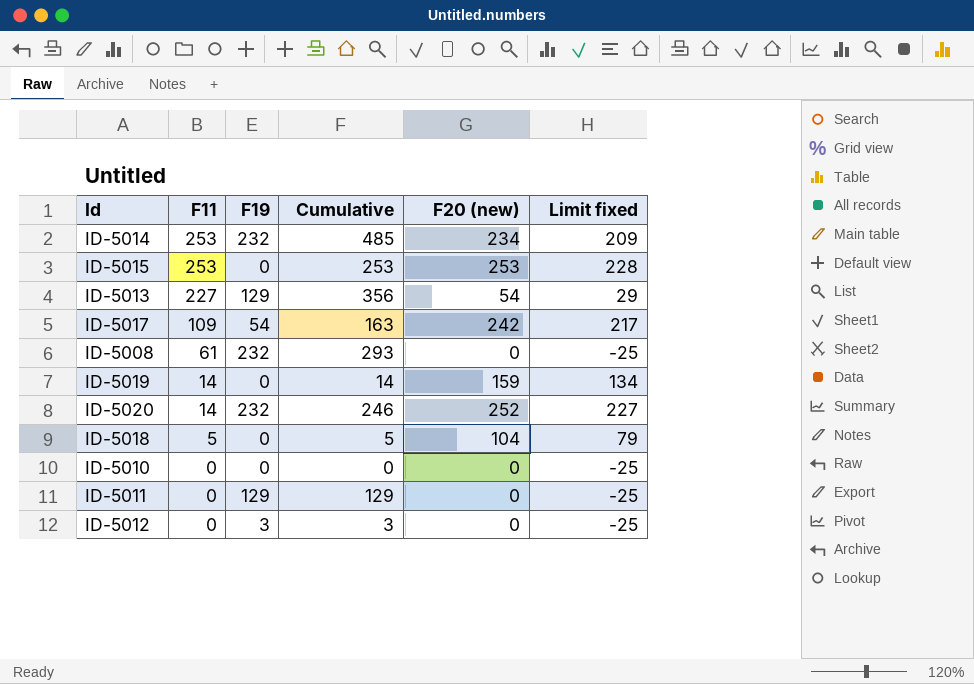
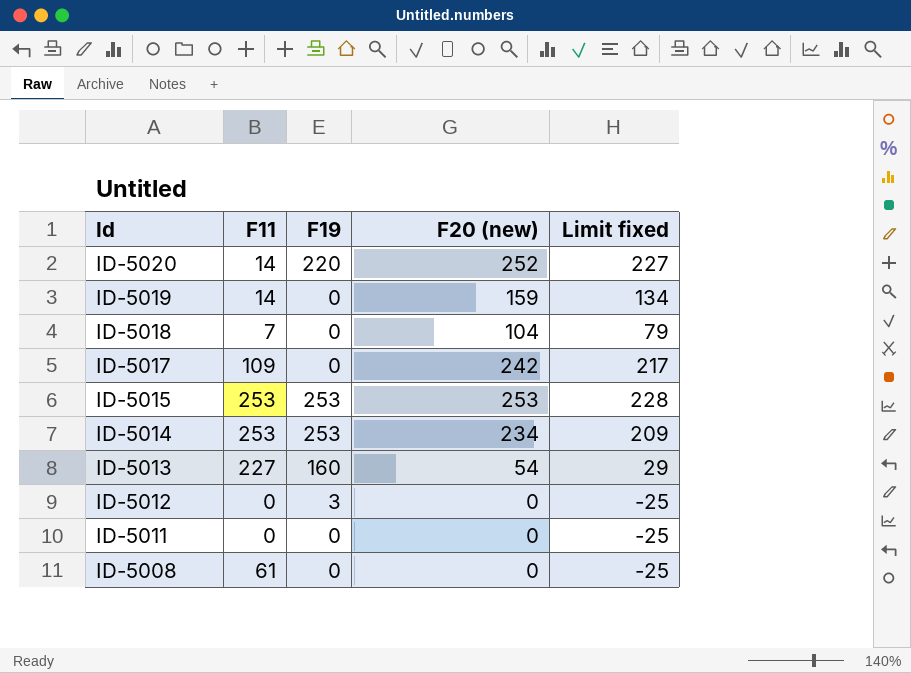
row order: F11 descending -> Id descending
column Cumulative | formula: [F11] + [F19] -> none
row ID-5010: 0 | 0 | 0 | 0 | -25 -> none
ID-5020 | F19: 232 -> 220
ID-5018 | F11: 5 -> 7
ID-5017 | F19: 54 -> 0
ID-5015 | F19: 0 -> 253
ID-5014 | F19: 232 -> 253
ID-5013 | F19: 129 -> 160
ID-5011 | F19: 129 -> 0
ID-5008 | F19: 232 -> 0

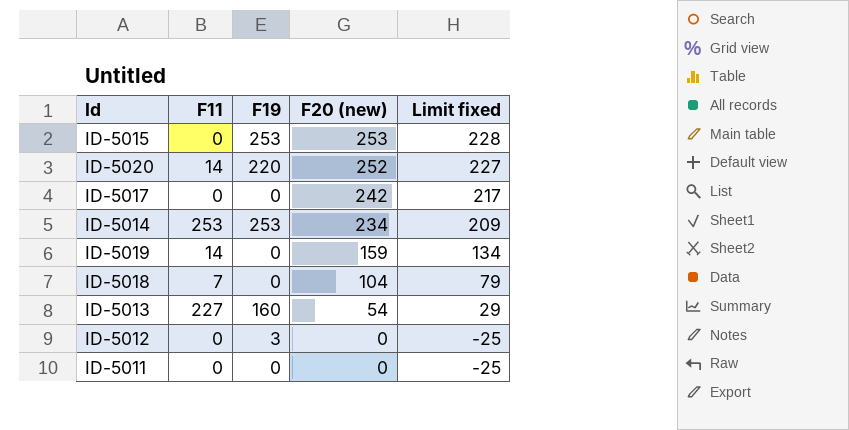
row order: Id descending -> F20 (new) descending
row ID-5008: 61 | 0 | 0 | -25 -> none
ID-5015 | F11: 253 -> 0
ID-5017 | F11: 109 -> 0

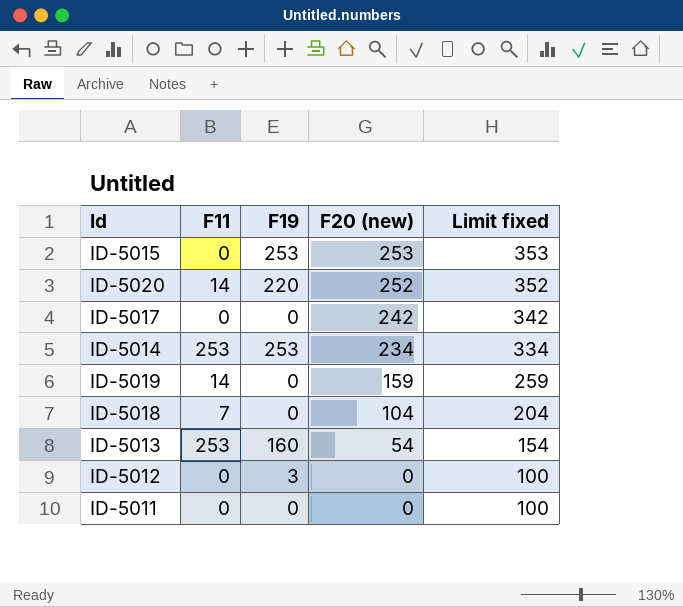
column Limit fixed | formula: [F20 (new)] - 25 -> [F20 (new)] + 100
ID-5013 | F11: 227 -> 253

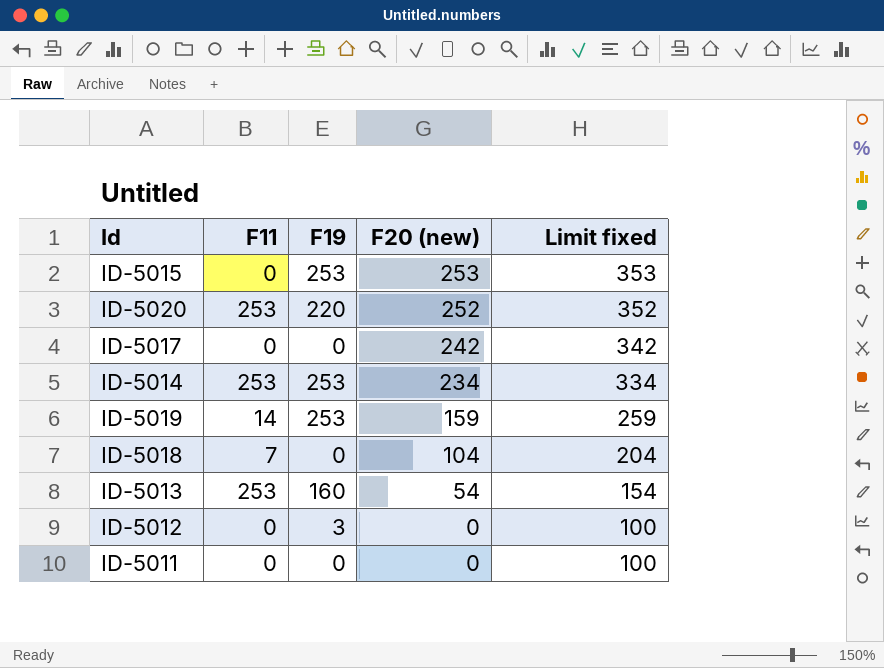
ID-5020 | F11: 14 -> 253
ID-5019 | F19: 0 -> 253

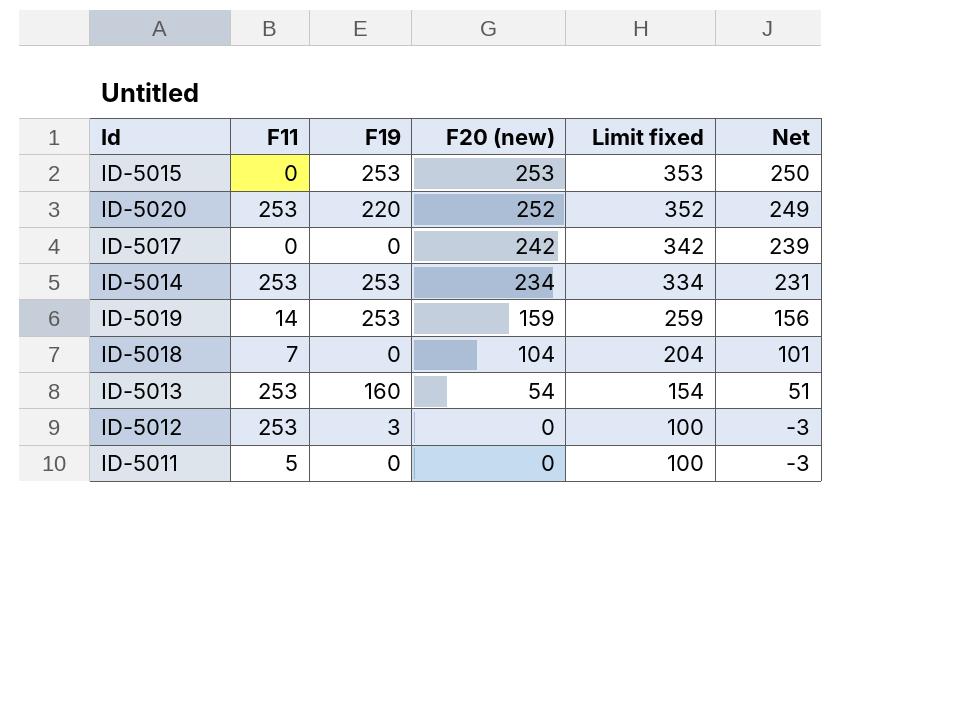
column Net | formula: none -> [F20 (new)] - 3
ID-5012 | F11: 0 -> 253
ID-5011 | F11: 0 -> 5

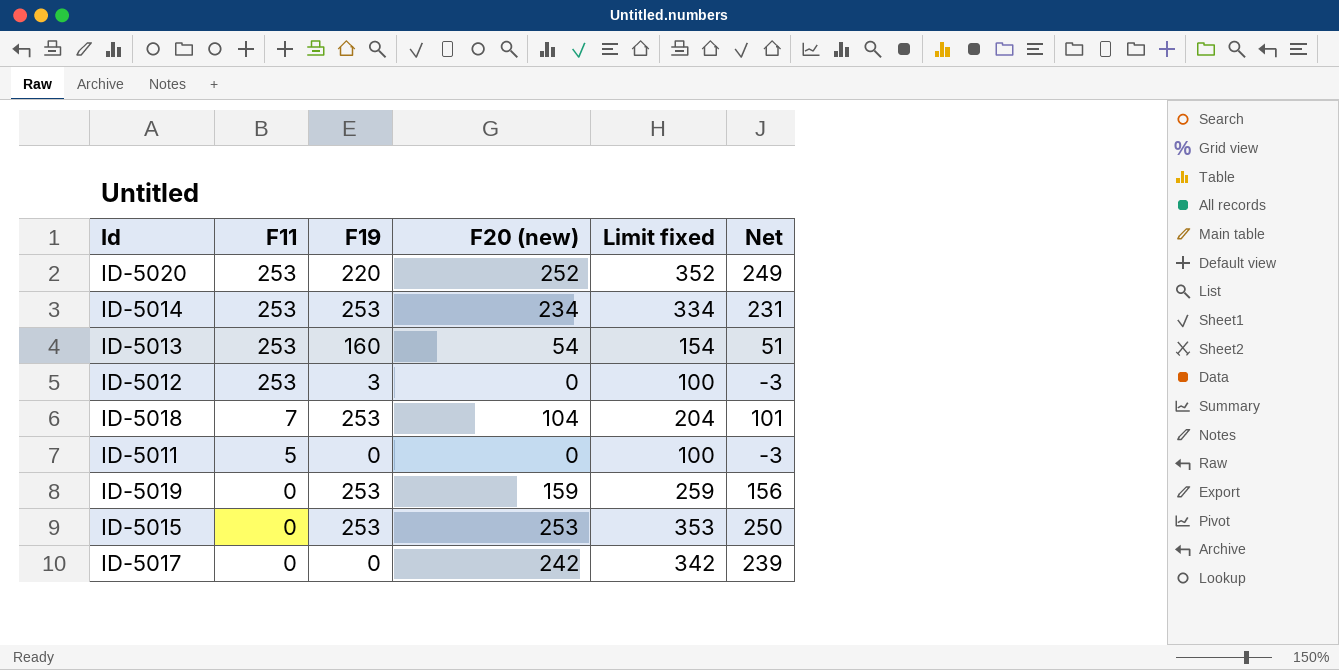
row order: F20 (new) descending -> F11 descending
ID-5018 | F19: 0 -> 253
ID-5019 | F11: 14 -> 0

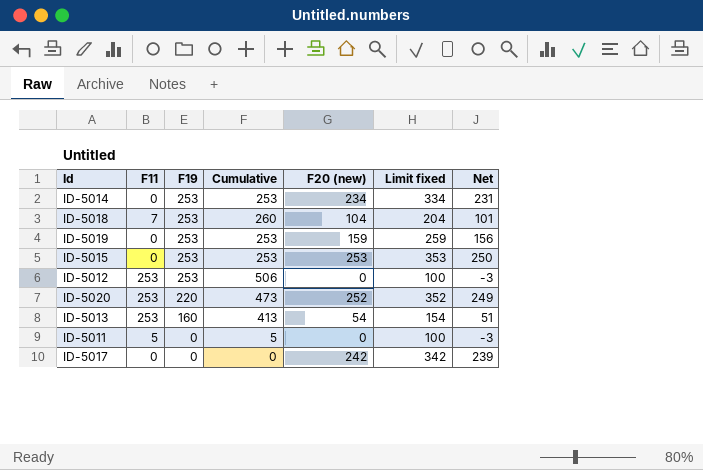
row order: F11 descending -> F19 descending
column Cumulative | formula: none -> [F11] + [F19]
ID-5014 | F11: 253 -> 0
ID-5012 | F19: 3 -> 253

